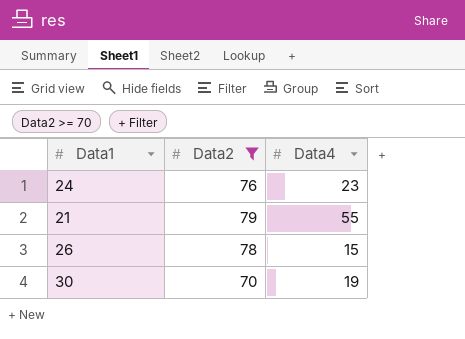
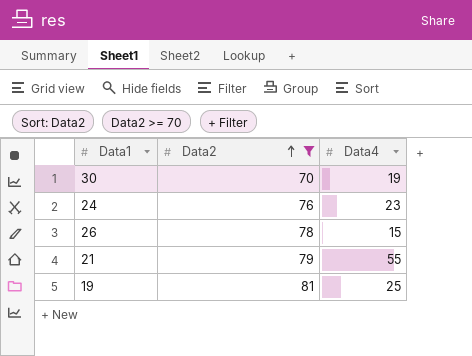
row order: none -> Data2 ascending
row 19: none -> 81 | 25

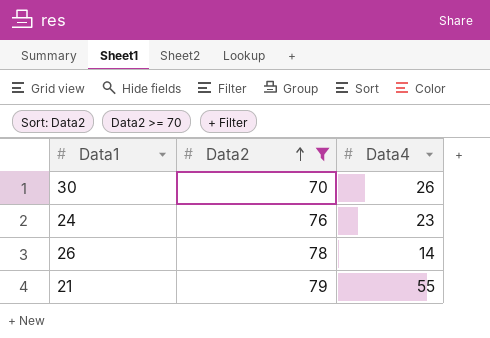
row 19: 81 | 25 -> none
30 | Data4: 19 -> 26
26 | Data4: 15 -> 14

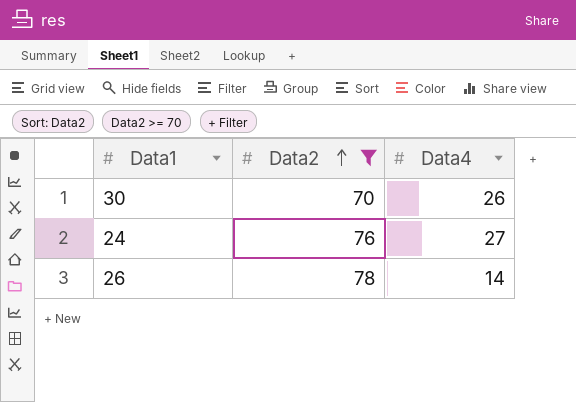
row 21: 79 | 55 -> none
24 | Data4: 23 -> 27

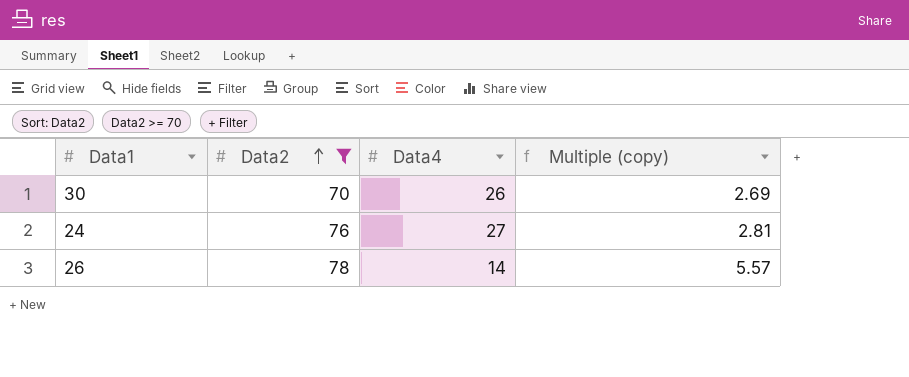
column Multiple (copy) | formula: none -> [Data2] / [Data4]

